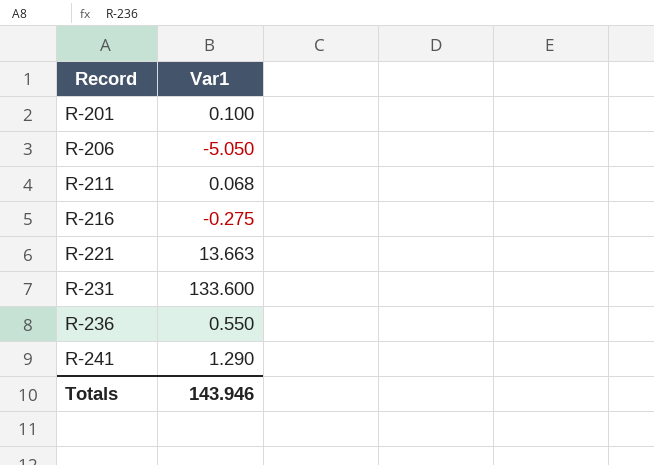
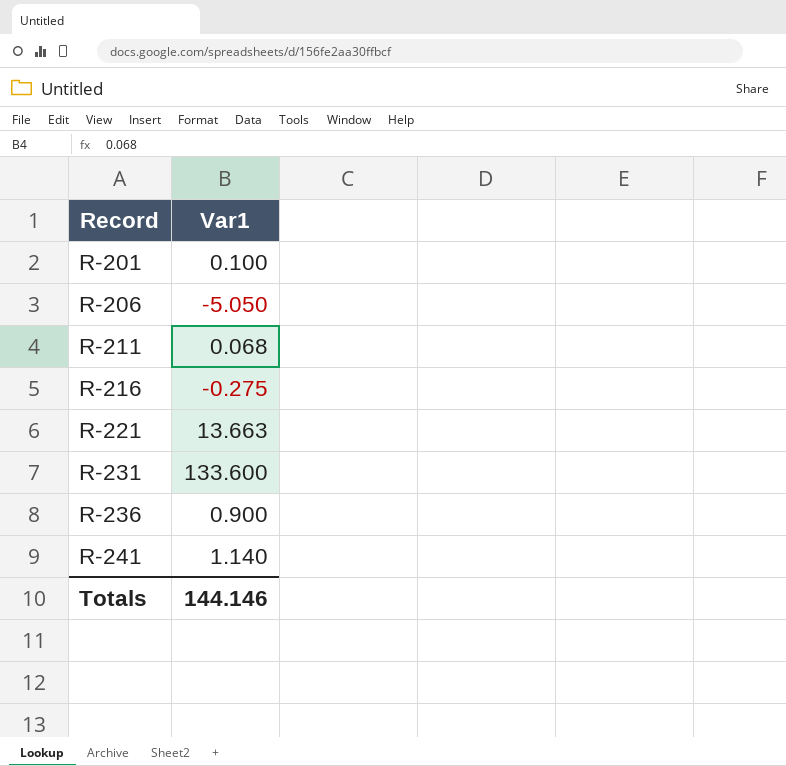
R-236 | Var1: 0.550 -> 0.900
R-241 | Var1: 1.290 -> 1.140
Totals | Var1: 143.946 -> 144.146

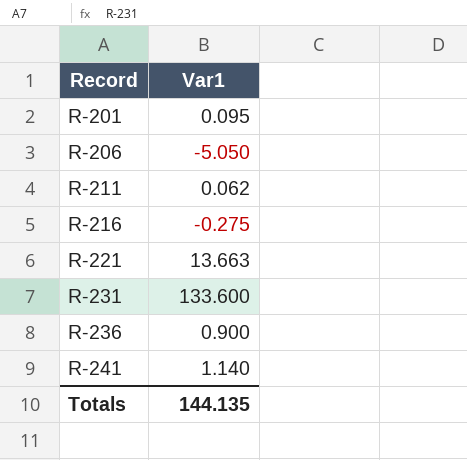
R-201 | Var1: 0.100 -> 0.095
R-211 | Var1: 0.068 -> 0.062
Totals | Var1: 144.146 -> 144.135

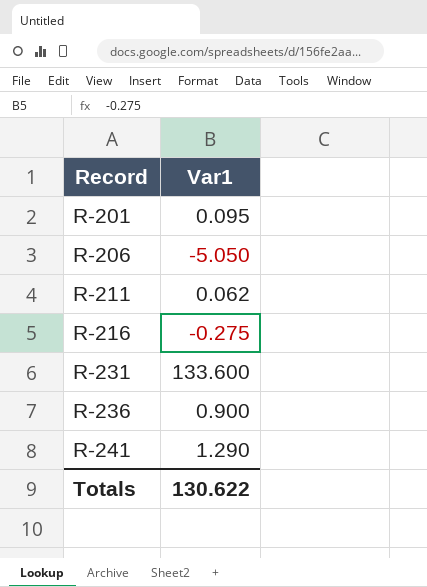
row R-221: 13.663 -> none
R-241 | Var1: 1.140 -> 1.290
Totals | Var1: 144.135 -> 130.622

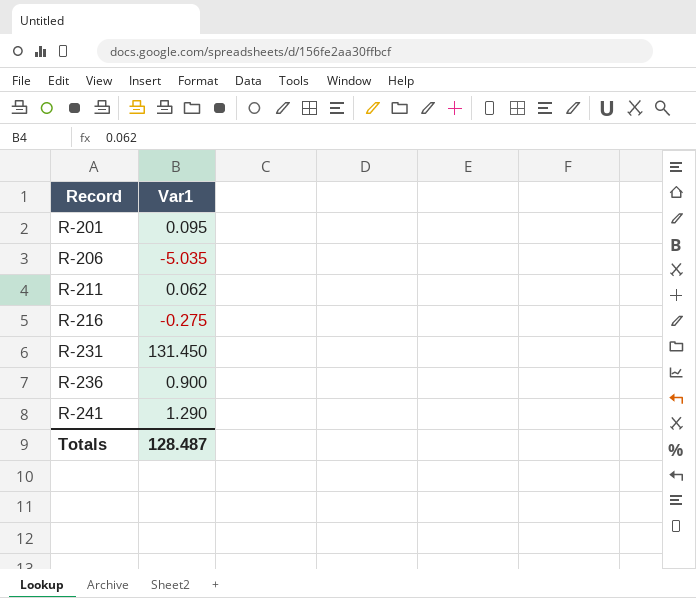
R-206 | Var1: -5.050 -> -5.035
R-231 | Var1: 133.600 -> 131.450
Totals | Var1: 130.622 -> 128.487

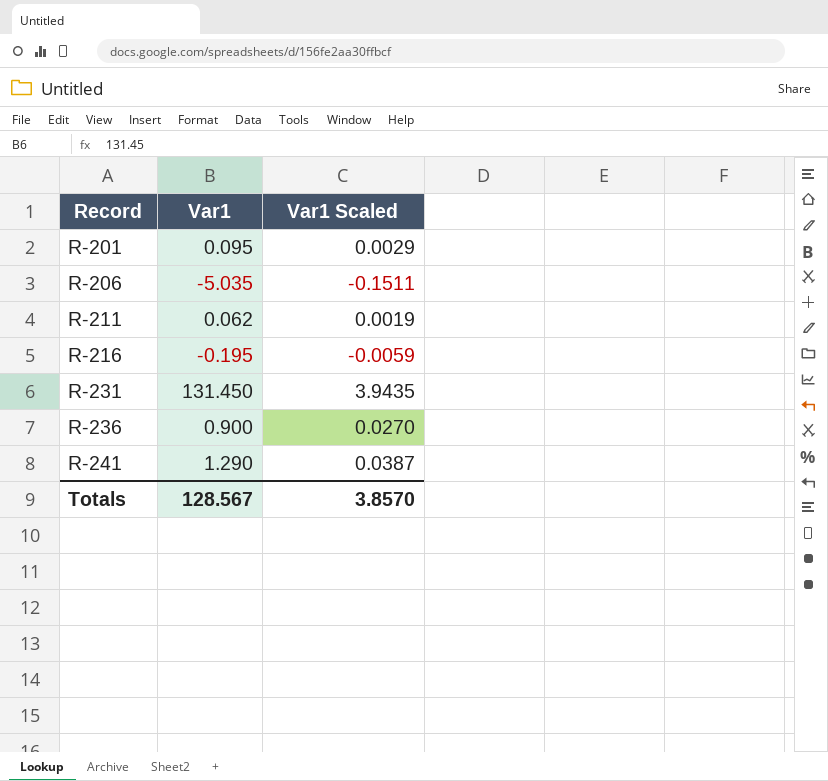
column Var1 Scaled | formula: none -> [Var1] * 0.03
R-216 | Var1: -0.275 -> -0.195
Totals | Var1: 128.487 -> 128.567

